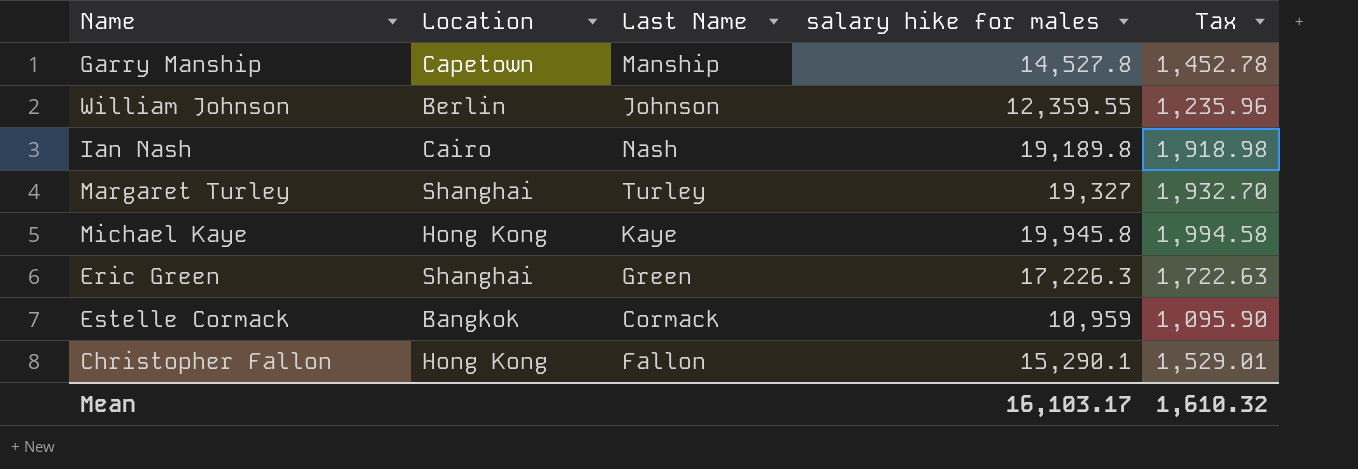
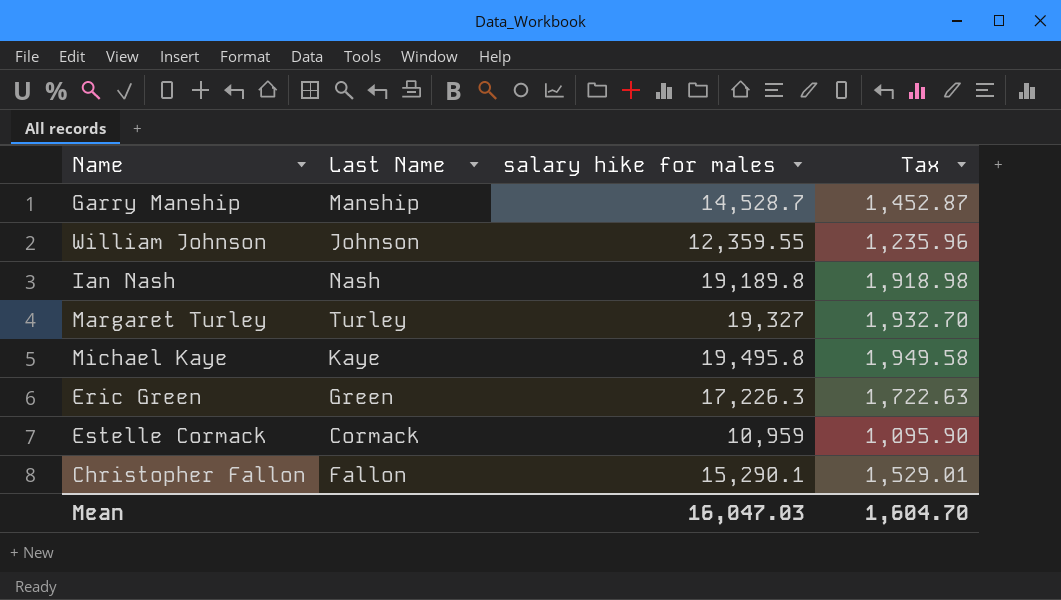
column Location | position: 2 -> none
Garry Manship | salary hike for males: 14,527.8 -> 14,528.7
Garry Manship | Tax: 1,452.78 -> 1,452.87
Michael Kaye | salary hike for males: 19,945.8 -> 19,495.8
Michael Kaye | Tax: 1,994.58 -> 1,949.58
Mean | salary hike for males: 16,103.17 -> 16,047.03
Mean | Tax: 1,610.32 -> 1,604.70

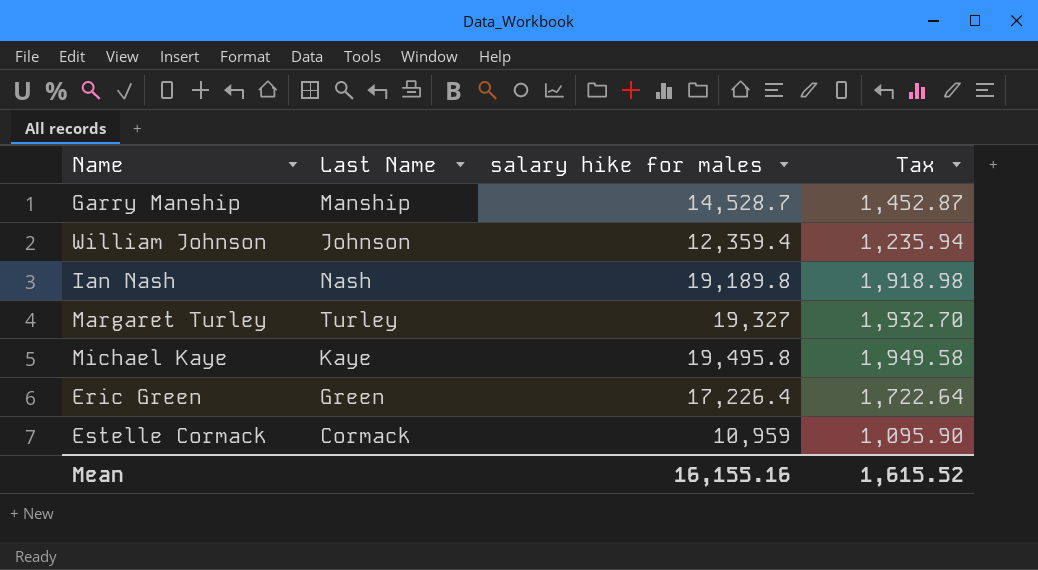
row Christopher Fallon: Fallon | 15,290.1 | 1,529.01 -> none
William Johnson | salary hike for males: 12,359.55 -> 12,359.4
William Johnson | Tax: 1,235.96 -> 1,235.94
Eric Green | salary hike for males: 17,226.3 -> 17,226.4
Eric Green | Tax: 1,722.63 -> 1,722.64
Mean | salary hike for males: 16,047.03 -> 16,155.16
Mean | Tax: 1,604.70 -> 1,615.52

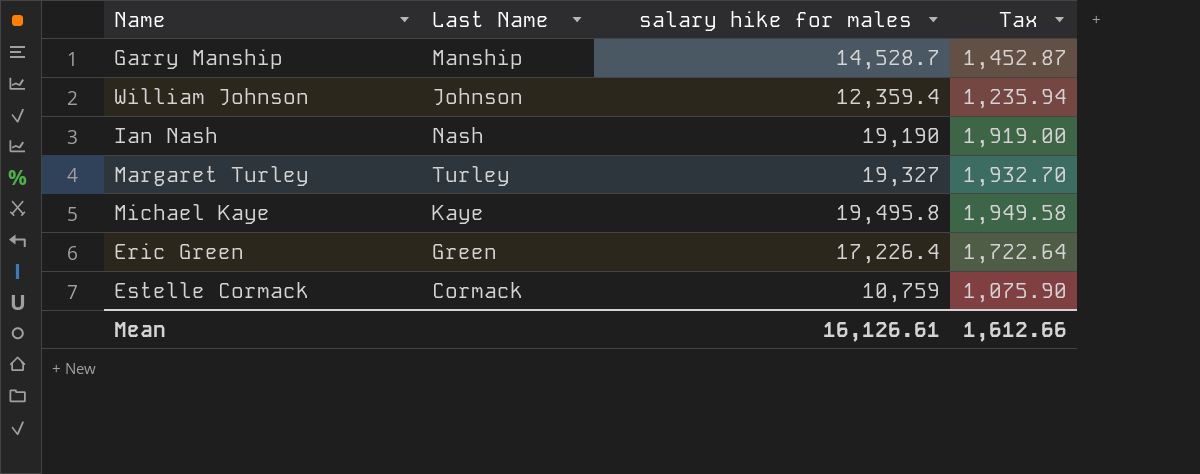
Ian Nash | salary hike for males: 19,189.8 -> 19,190
Ian Nash | Tax: 1,918.98 -> 1,919.00
Estelle Cormack | salary hike for males: 10,959 -> 10,759
Estelle Cormack | Tax: 1,095.90 -> 1,075.90
Mean | salary hike for males: 16,155.16 -> 16,126.61
Mean | Tax: 1,615.52 -> 1,612.66

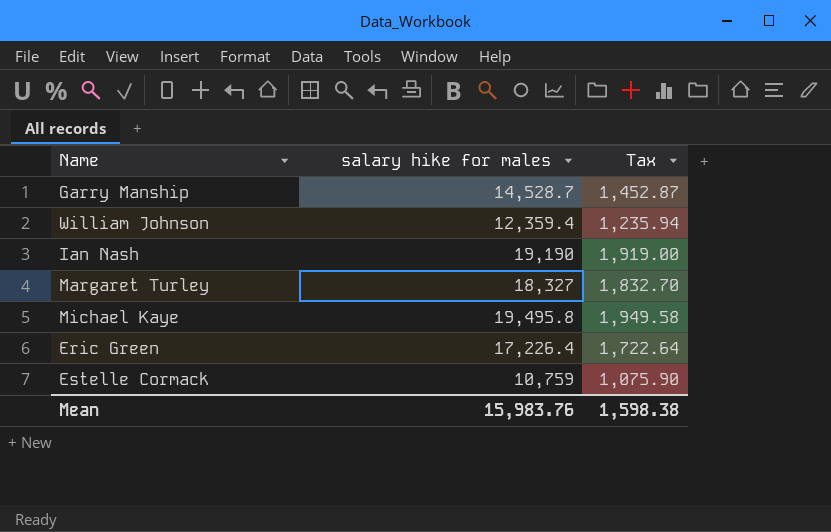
column Last Name | position: 2 -> none
Margaret Turley | salary hike for males: 19,327 -> 18,327
Margaret Turley | Tax: 1,932.70 -> 1,832.70
Mean | salary hike for males: 16,126.61 -> 15,983.76
Mean | Tax: 1,612.66 -> 1,598.38

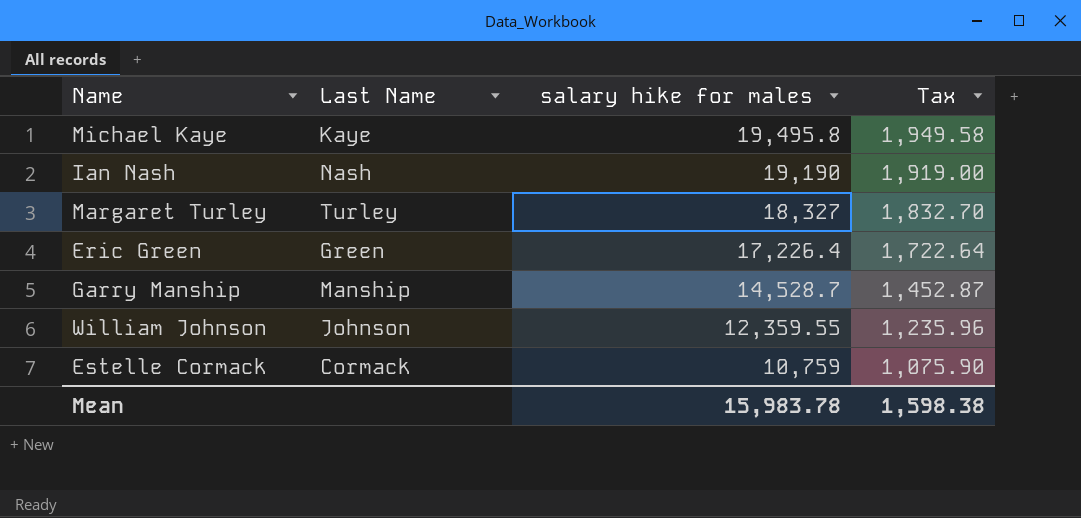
row order: none -> salary hike for males descending
column Last Name | position: none -> 2
William Johnson | salary hike for males: 12,359.4 -> 12,359.55
William Johnson | Tax: 1,235.94 -> 1,235.96
Mean | salary hike for males: 15,983.76 -> 15,983.78

